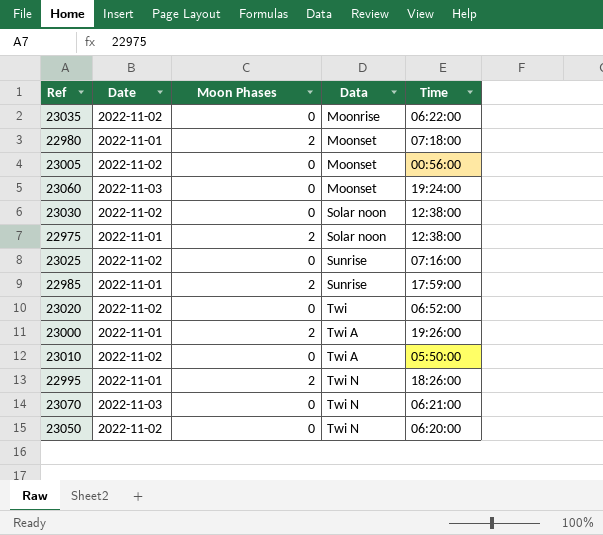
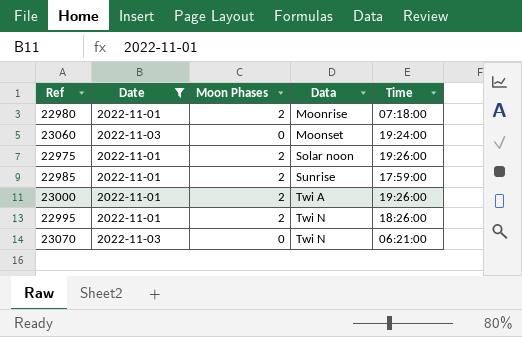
filter: none -> Date != 2022-11-02
22980 | Data: Moonset -> Moonrise
22975 | Time: 12:38:00 -> 19:26:00

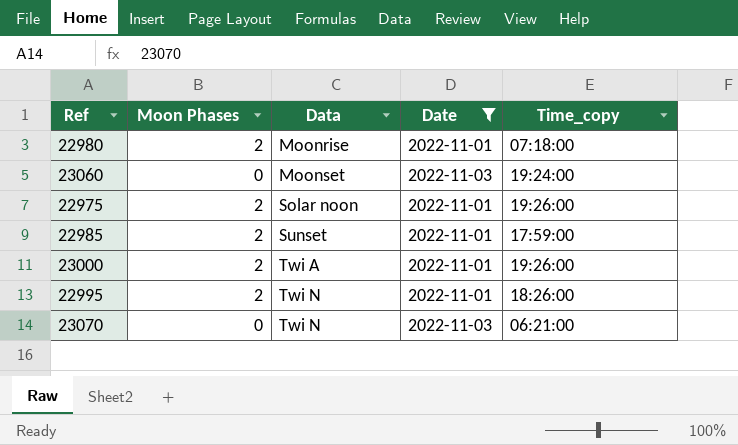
column Date | position: 2 -> 4
column name: Time -> Time_copy
22985 | Data: Sunrise -> Sunset

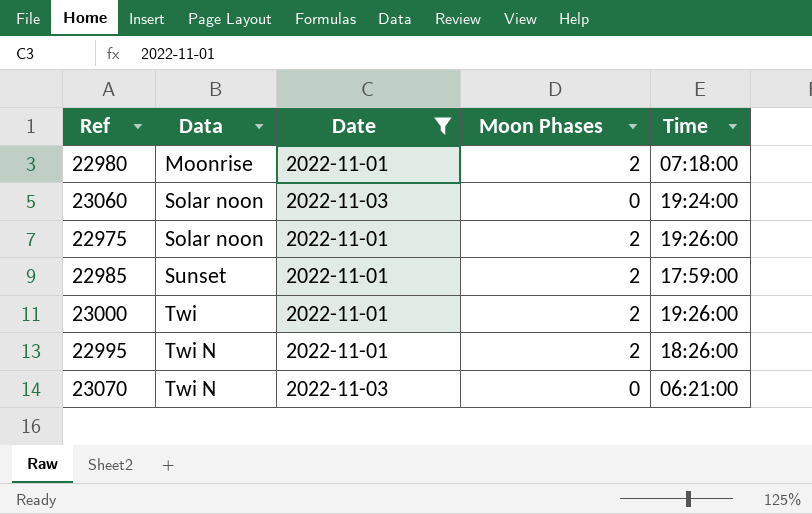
column Moon Phases | position: 2 -> 4
column name: Time_copy -> Time
23060 | Data: Moonset -> Solar noon
23000 | Data: Twi A -> Twi

